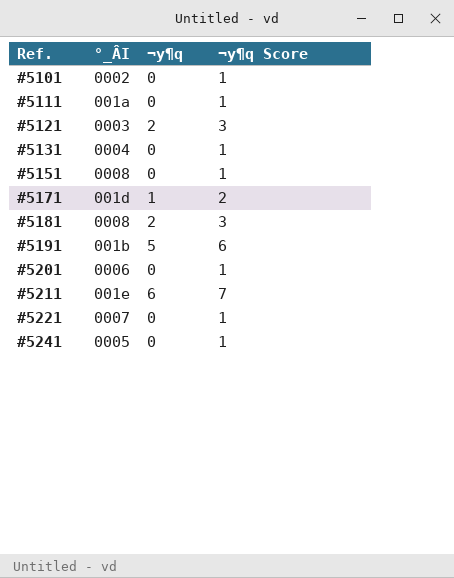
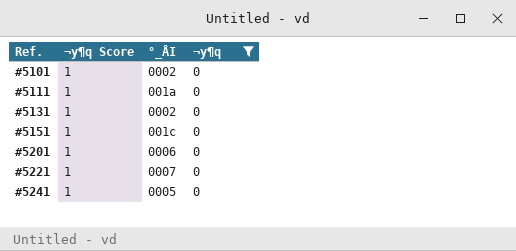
filter: none -> ¬y¶q = 0
column ¬y¶q Score | position: 4 -> 2
#5131 | °_ÂI: 0004 -> 0002
#5151 | °_ÂI: 0008 -> 001c

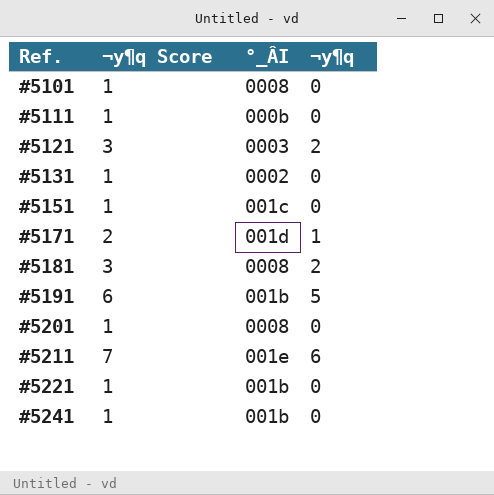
filter: ¬y¶q = 0 -> none
#5101 | °_ÂI: 0002 -> 0008
#5111 | °_ÂI: 001a -> 000b
#5201 | °_ÂI: 0006 -> 0008
#5221 | °_ÂI: 0007 -> 001b
#5241 | °_ÂI: 0005 -> 001b

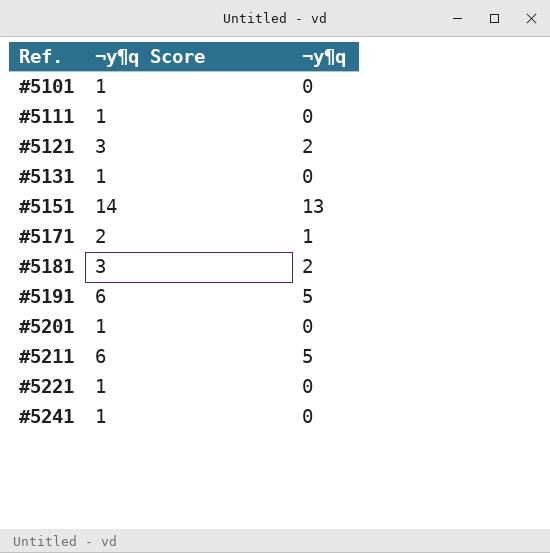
column °_ÂI | position: 3 -> none
#5151 | ¬y¶q Score: 1 -> 14
#5151 | ¬y¶q: 0 -> 13
#5211 | ¬y¶q Score: 7 -> 6
#5211 | ¬y¶q: 6 -> 5

